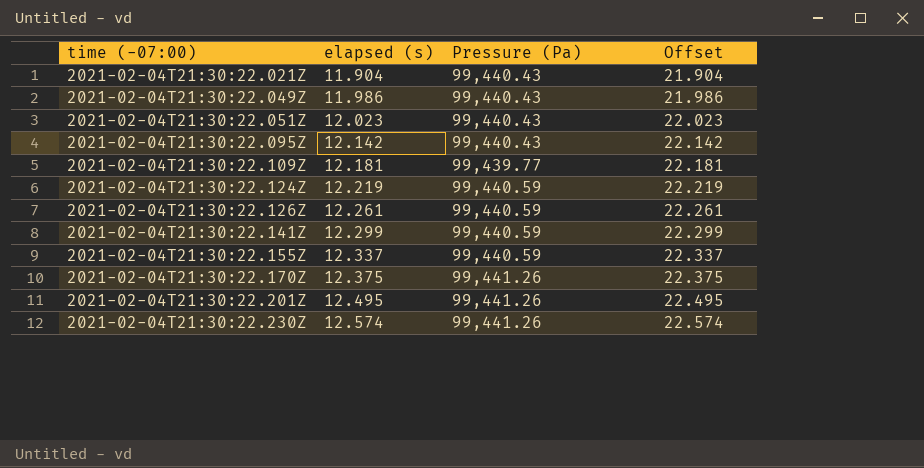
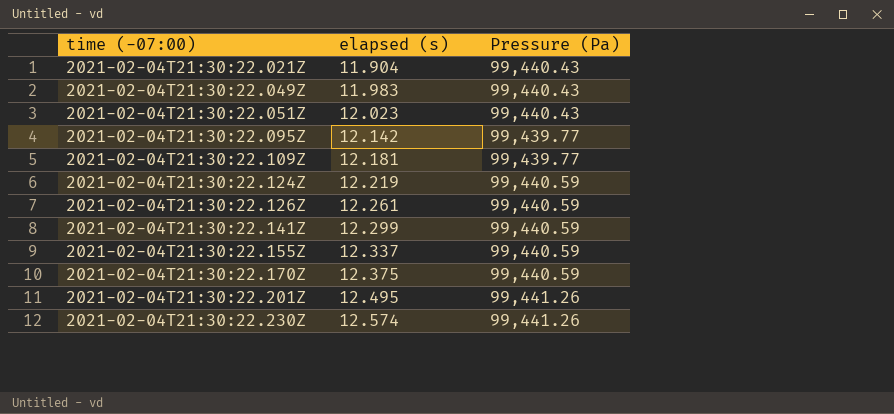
column Offset | formula: [elapsed (s)] + 10 -> none
2021-02-04T21:30:22.049Z | elapsed (s): 11.986 -> 11.983
2021-02-04T21:30:22.095Z | Pressure (Pa): 99,440.43 -> 99,439.77
2021-02-04T21:30:22.170Z | Pressure (Pa): 99,441.26 -> 99,440.59

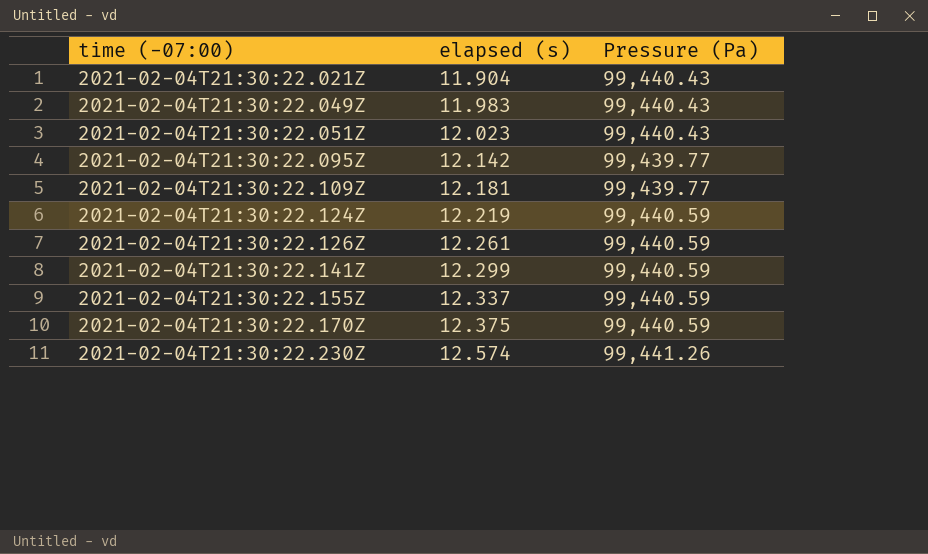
row 2021-02-04T21:30:22.201Z: 12.495 | 99,441.26 -> none

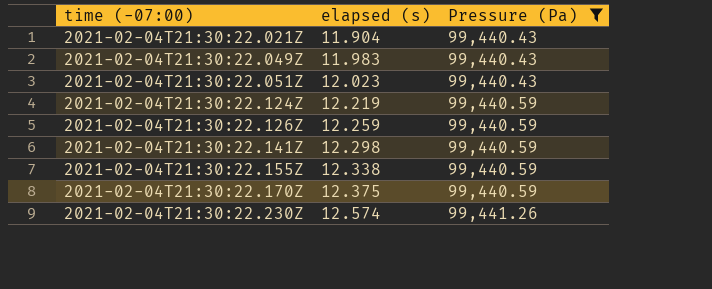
filter: none -> Pressure (Pa) != 99,439.77
2021-02-04T21:30:22.126Z | elapsed (s): 12.261 -> 12.259
2021-02-04T21:30:22.141Z | elapsed (s): 12.299 -> 12.298
2021-02-04T21:30:22.155Z | elapsed (s): 12.337 -> 12.338

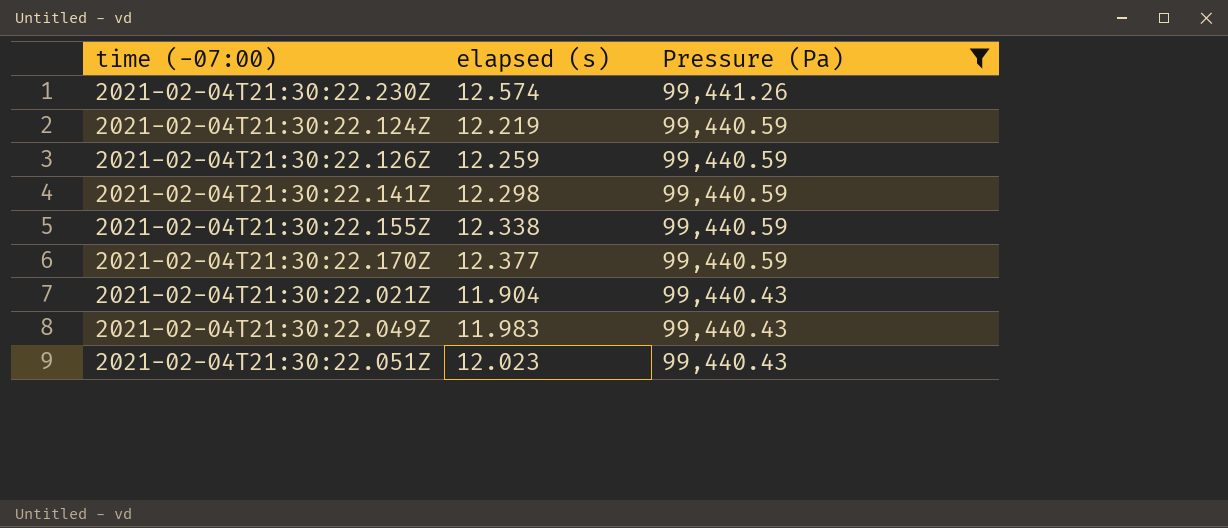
row order: time (-07:00) ascending -> Pressure (Pa) descending
2021-02-04T21:30:22.170Z | elapsed (s): 12.375 -> 12.377

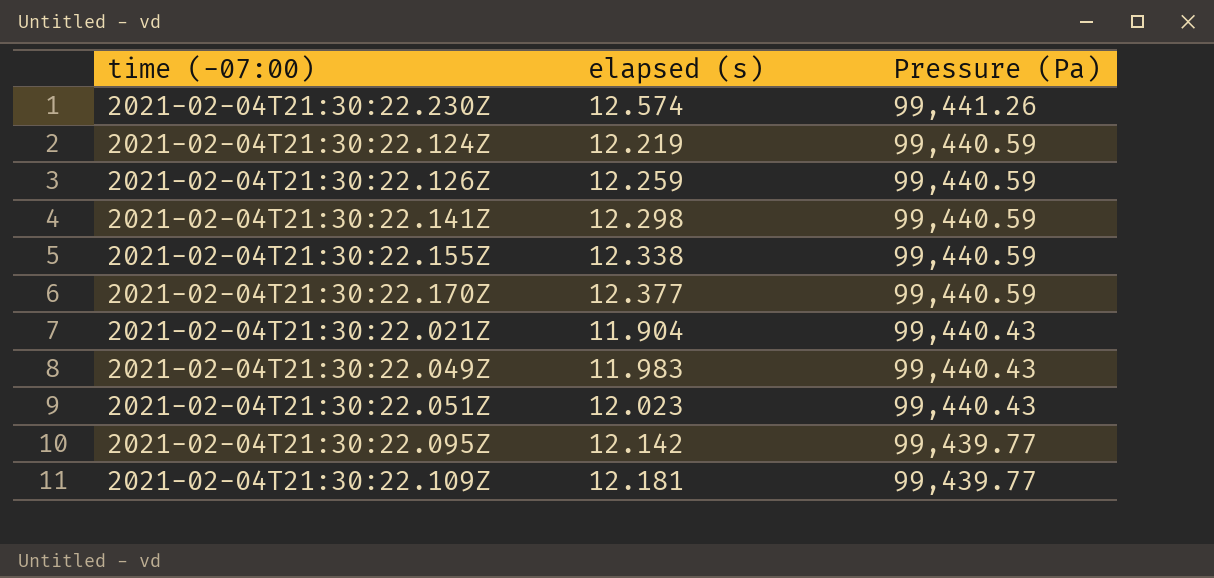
filter: Pressure (Pa) != 99,439.77 -> none

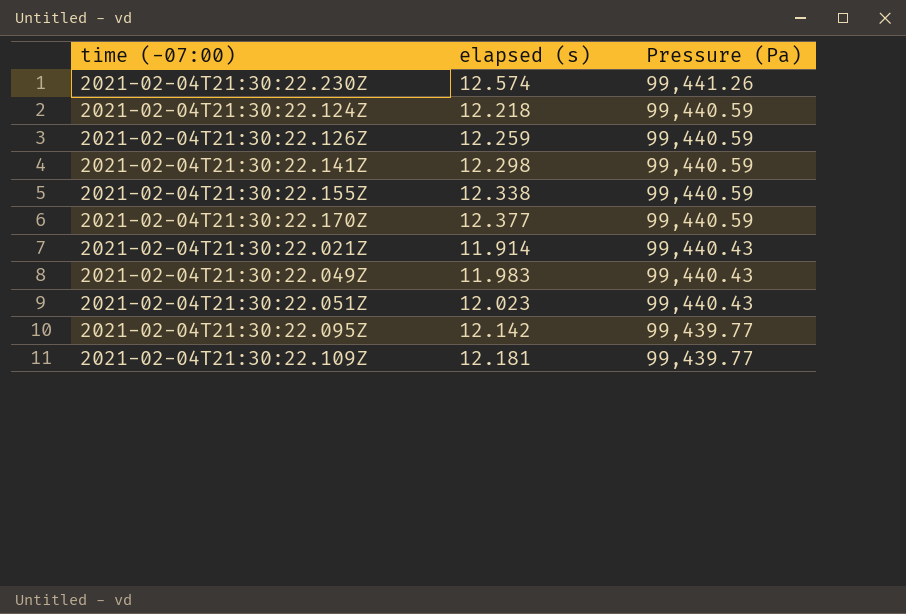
2021-02-04T21:30:22.124Z | elapsed (s): 12.219 -> 12.218
2021-02-04T21:30:22.021Z | elapsed (s): 11.904 -> 11.914

